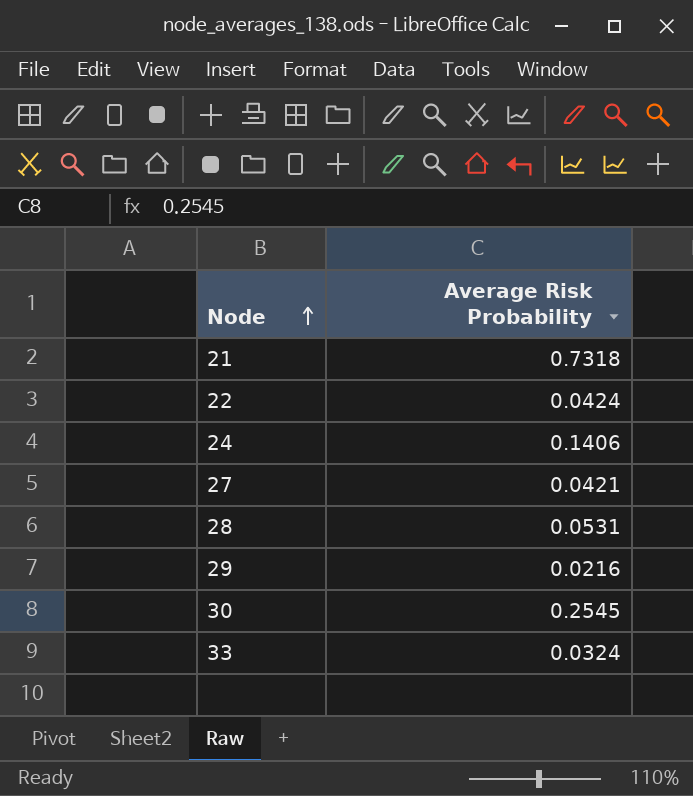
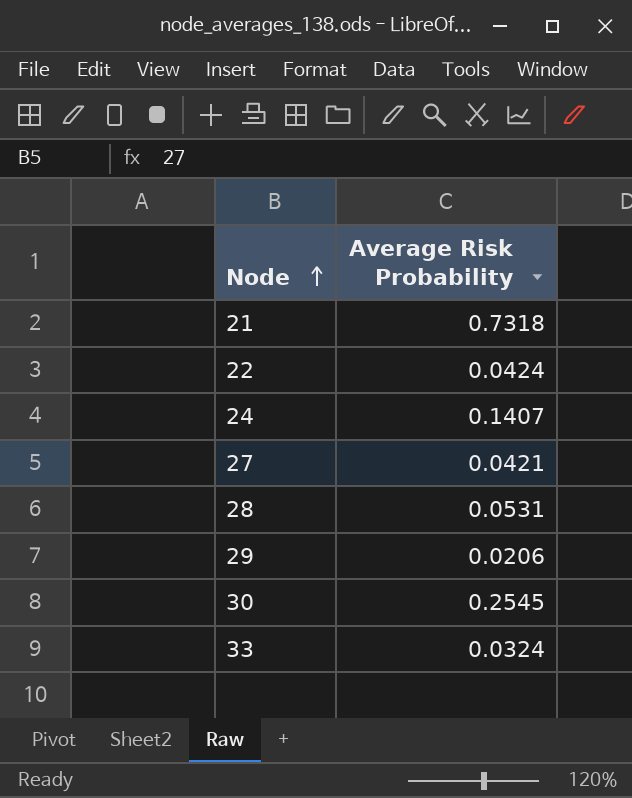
24 | Average Risk Probability: 0.1406 -> 0.1407
29 | Average Risk Probability: 0.0216 -> 0.0206

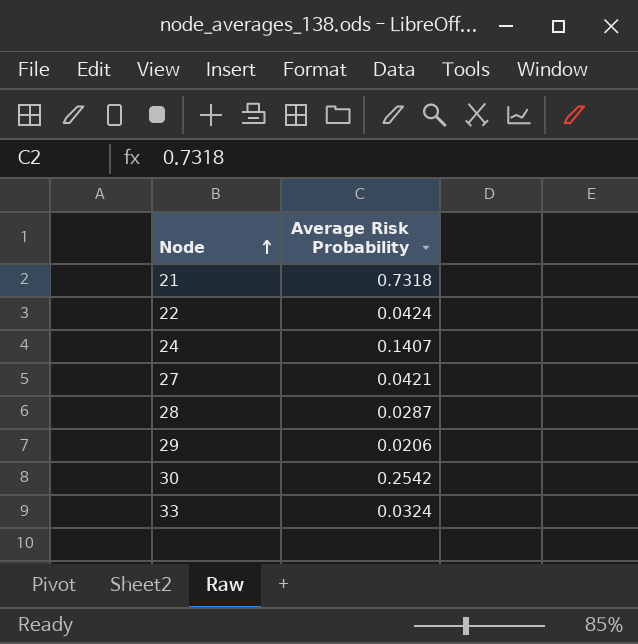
28 | Average Risk Probability: 0.0531 -> 0.0287
30 | Average Risk Probability: 0.2545 -> 0.2542

